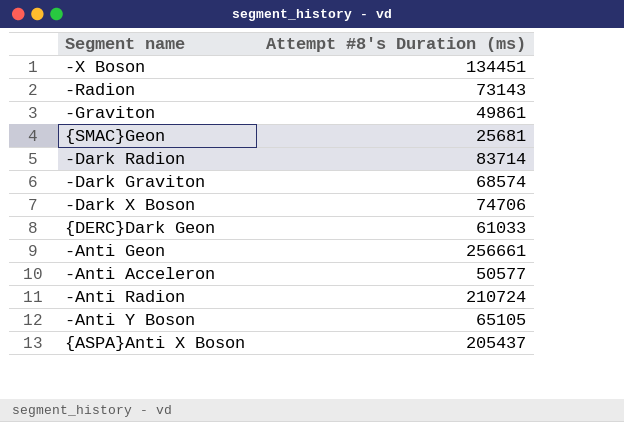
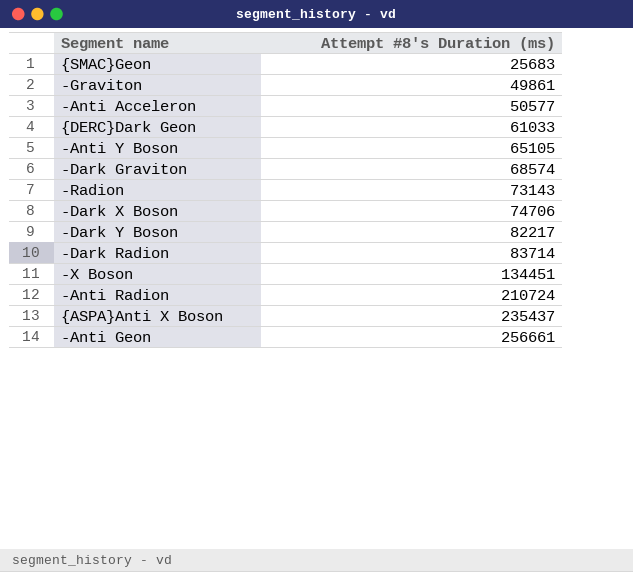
row order: none -> Attempt #8's Duration (ms) ascending
{SMAC}Geon | Attempt #8's Duration (ms): 25681 -> 25683
row -Dark Y Boson: none -> 82217
{ASPA}Anti X Boson | Attempt #8's Duration (ms): 205437 -> 235437

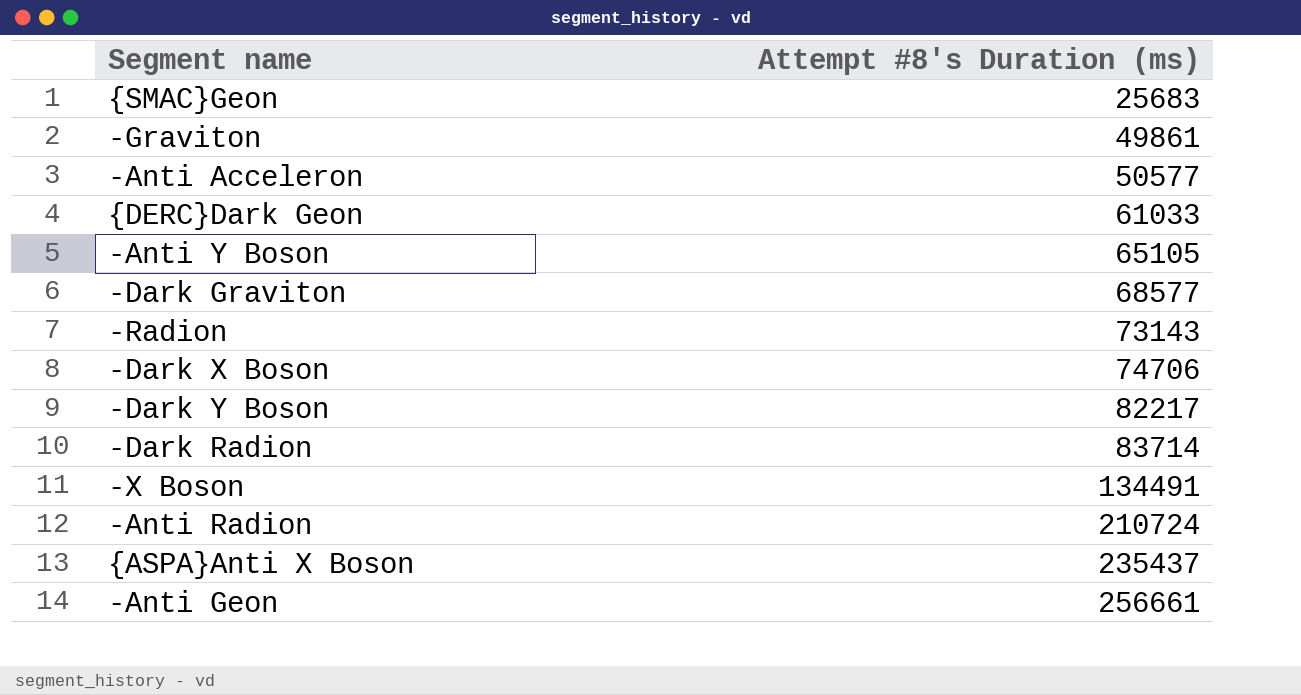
-Dark Graviton | Attempt #8's Duration (ms): 68574 -> 68577
-X Boson | Attempt #8's Duration (ms): 134451 -> 134491

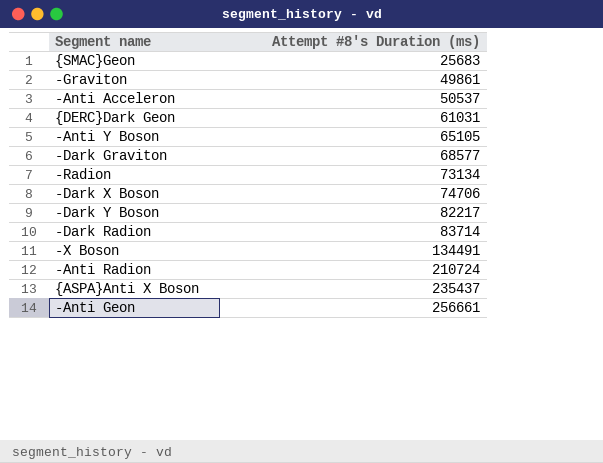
-Anti Acceleron | Attempt #8's Duration (ms): 50577 -> 50537
{DERC}Dark Geon | Attempt #8's Duration (ms): 61033 -> 61031
-Radion | Attempt #8's Duration (ms): 73143 -> 73134

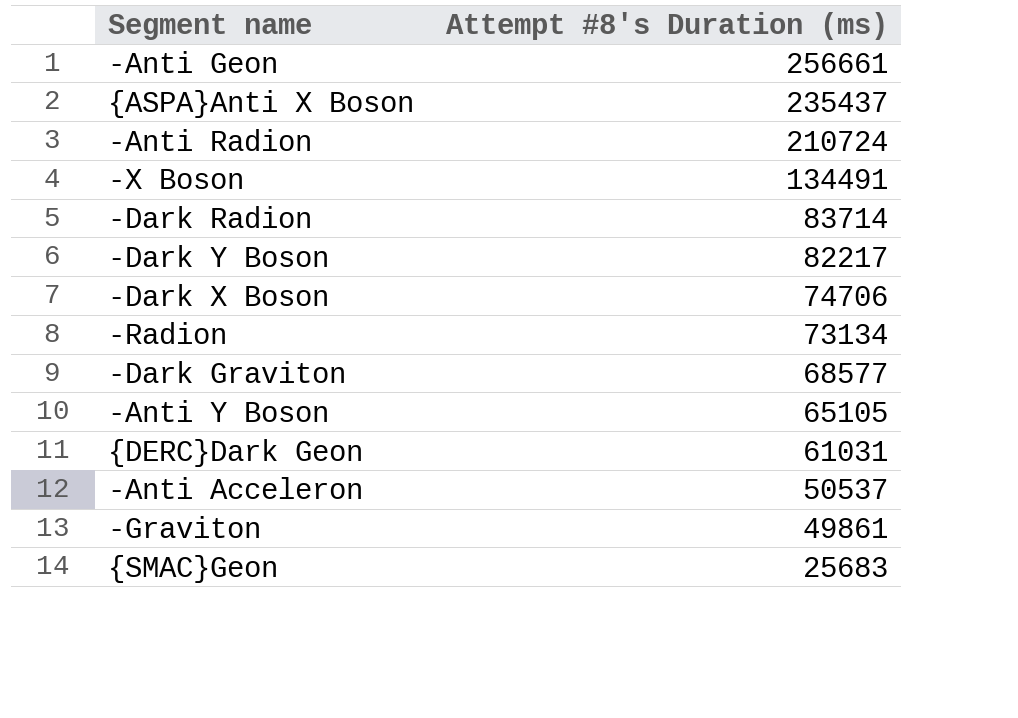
row order: Attempt #8's Duration (ms) ascending -> Attempt #8's Duration (ms) descending

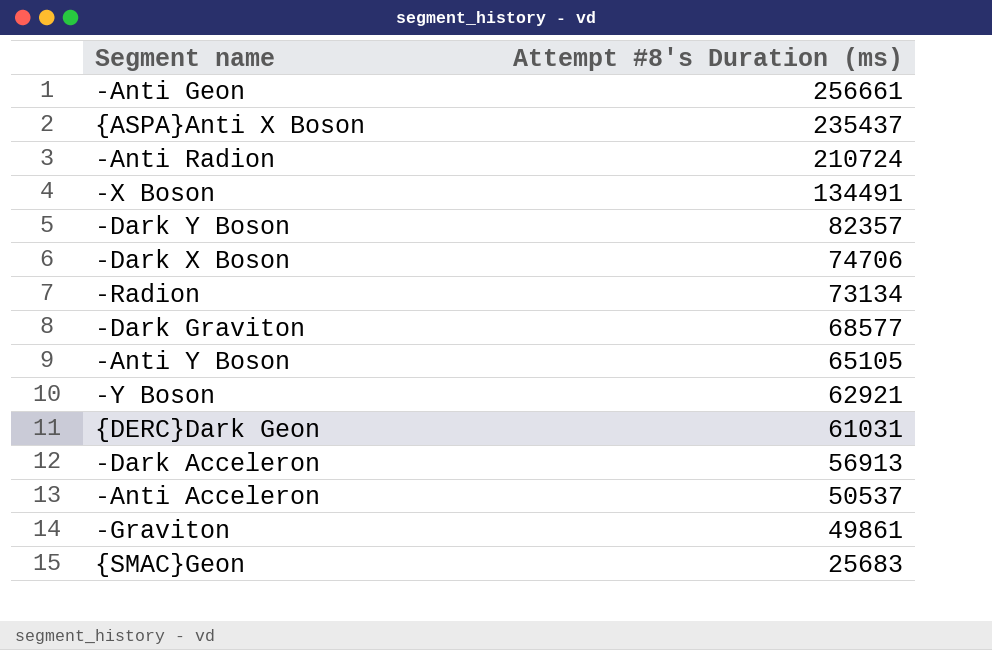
row -Dark Radion: 83714 -> none
-Dark Y Boson | Attempt #8's Duration (ms): 82217 -> 82357
row -Y Boson: none -> 62921
row -Dark Acceleron: none -> 56913

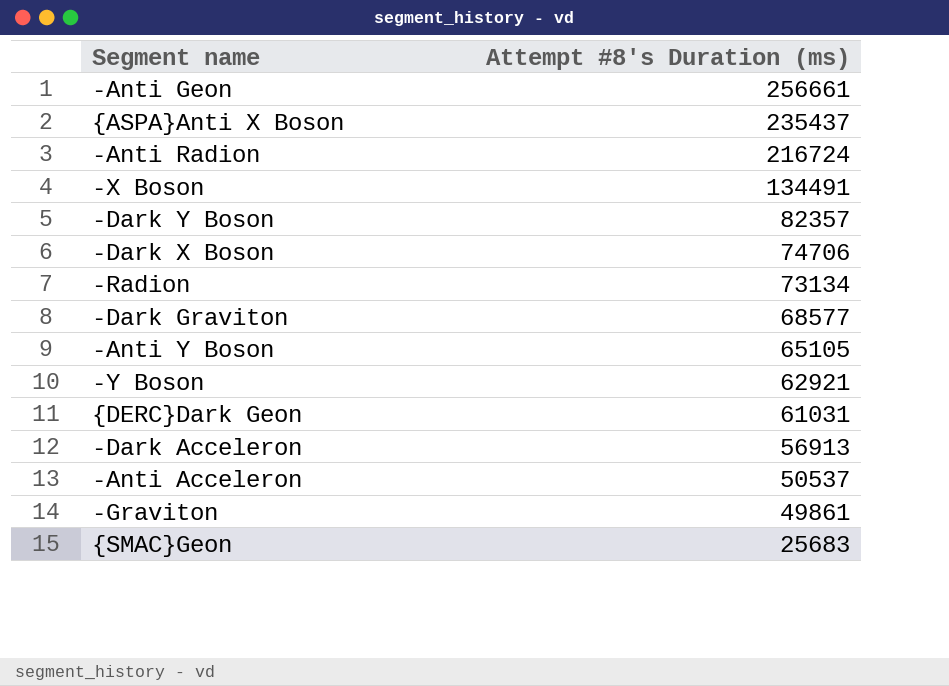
-Anti Radion | Attempt #8's Duration (ms): 210724 -> 216724

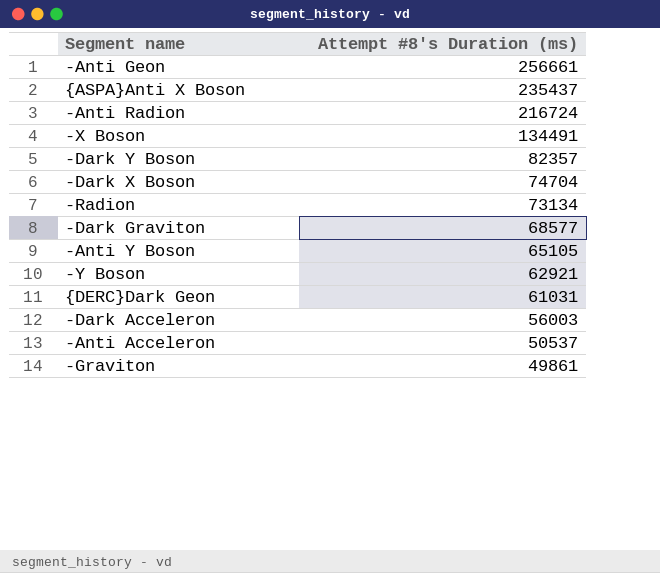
row {SMAC}Geon: 25683 -> none
-Dark X Boson | Attempt #8's Duration (ms): 74706 -> 74704
-Dark Acceleron | Attempt #8's Duration (ms): 56913 -> 56003

